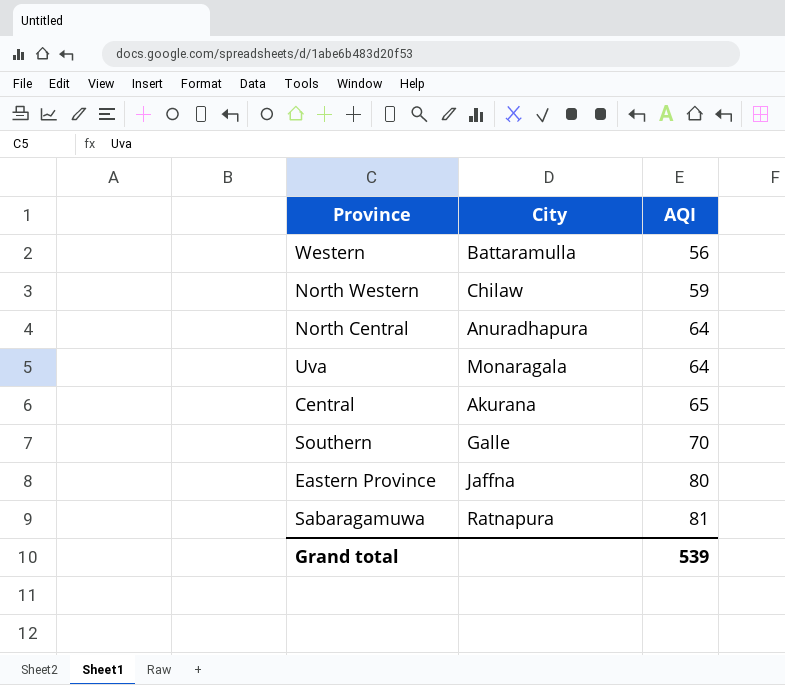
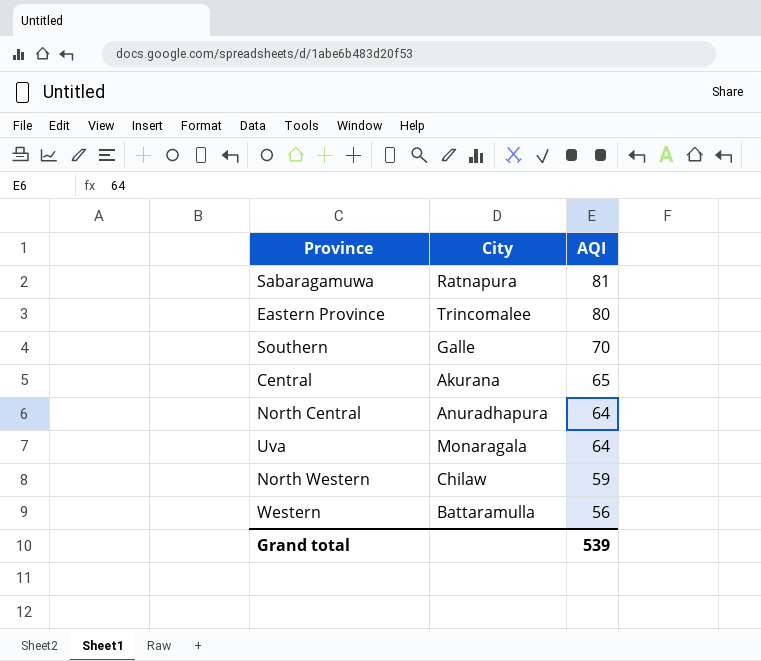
row order: AQI ascending -> AQI descending
Eastern Province | City: Jaffna -> Trincomalee

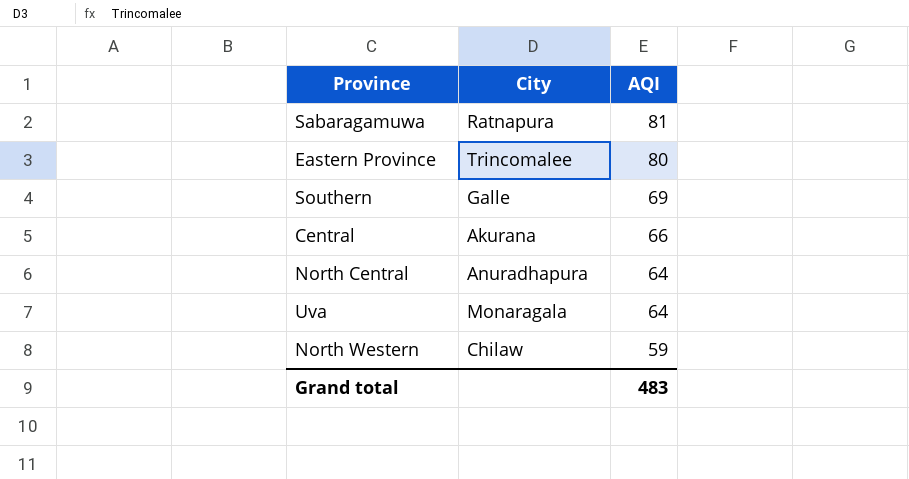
row Western: Battaramulla | 56 -> none
Southern | AQI: 70 -> 69
Central | AQI: 65 -> 66
Grand total | AQI: 539 -> 483

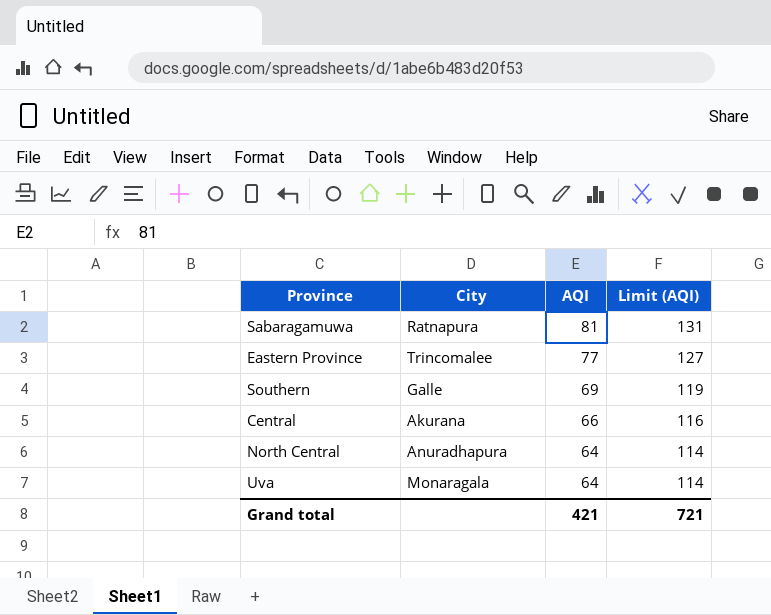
column Limit (AQI) | formula: none -> [AQI] + 50
row North Western: Chilaw | 59 -> none
Eastern Province | AQI: 80 -> 77
Grand total | AQI: 483 -> 421

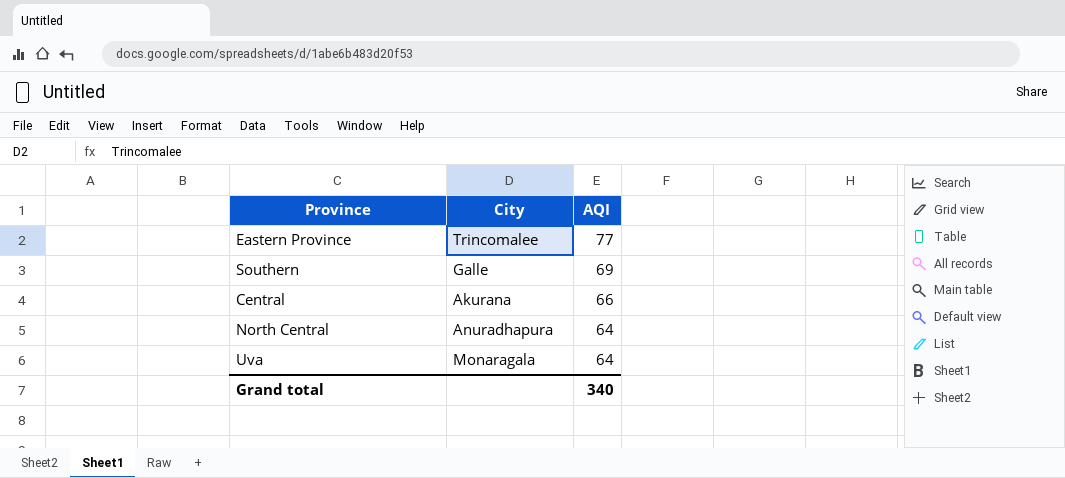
column Limit (AQI) | formula: [AQI] + 50 -> none
row Sabaragamuwa: Ratnapura | 81 | 131 -> none
Grand total | AQI: 421 -> 340

